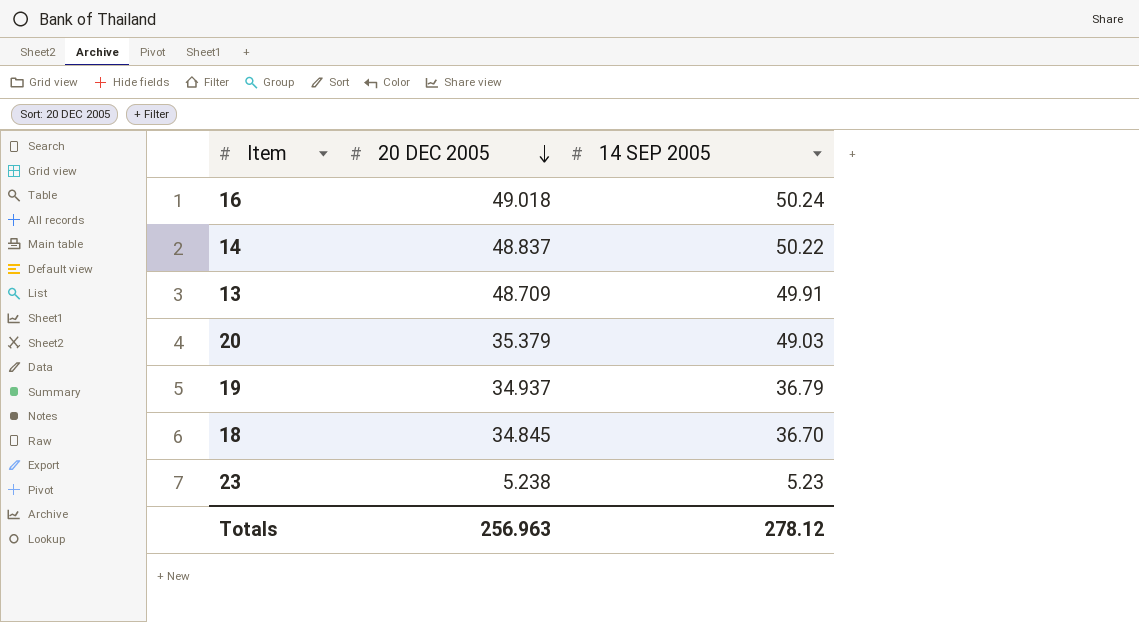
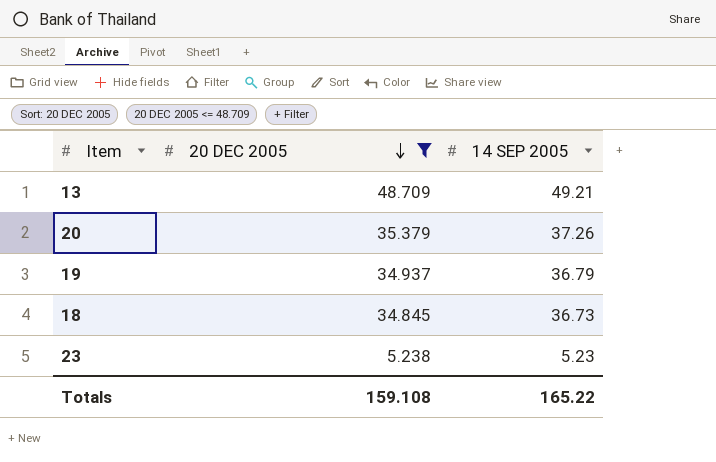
filter: none -> 20 DEC 2005 <= 48.709
13 | 14 SEP 2005: 49.91 -> 49.21
20 | 14 SEP 2005: 49.03 -> 37.26
18 | 14 SEP 2005: 36.70 -> 36.73
Totals | 20 DEC 2005: 256.963 -> 159.108
Totals | 14 SEP 2005: 278.12 -> 165.22

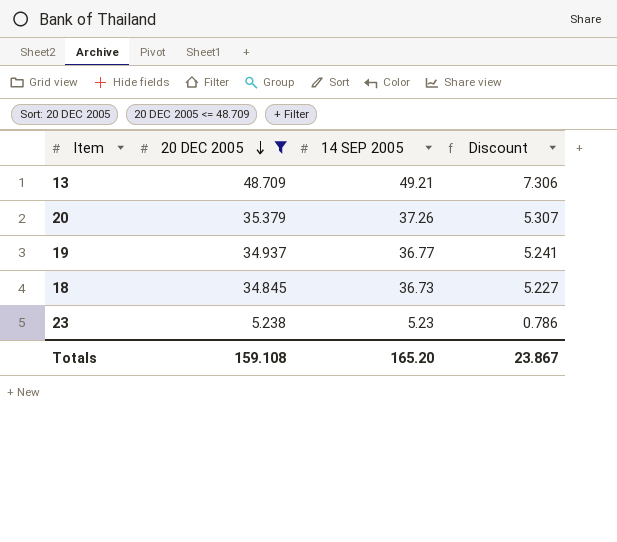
column Discount | formula: none -> [20 DEC 2005] * 0.15
19 | 14 SEP 2005: 36.79 -> 36.77
Totals | 14 SEP 2005: 165.22 -> 165.20

